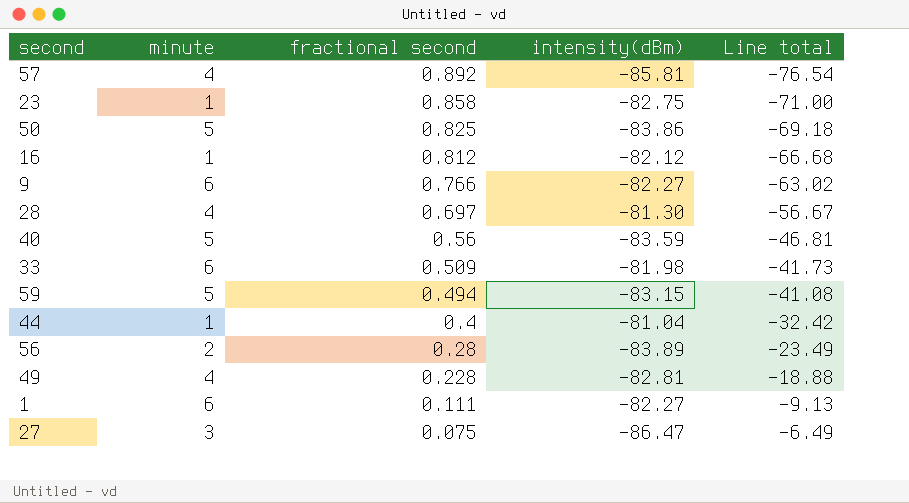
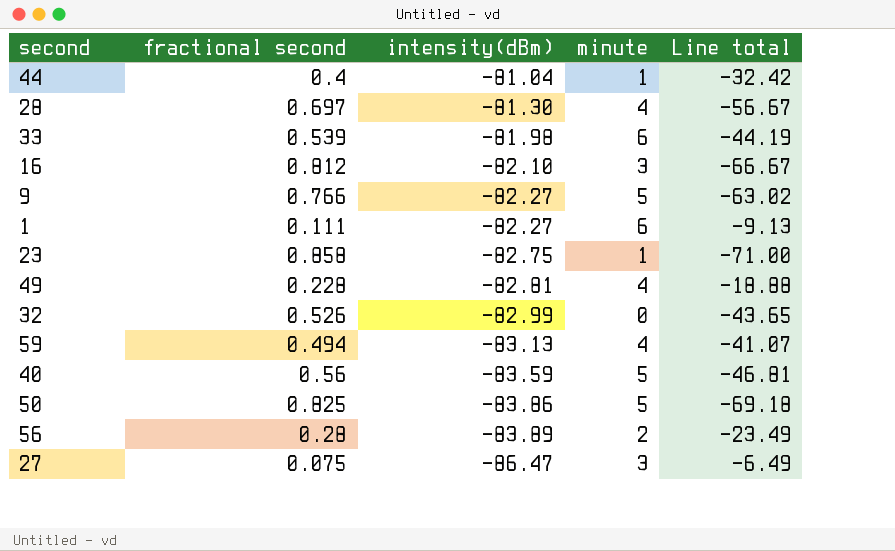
row order: fractional second descending -> intensity(dBm) descending
column minute | position: 2 -> 4
row 57: 4 | 0.892 | -85.81 | -76.54 -> none
33 | fractional second: 0.509 -> 0.539
33 | Line total: -41.73 -> -44.19
16 | intensity(dBm): -82.12 -> -82.10
16 | minute: 1 -> 3
16 | Line total: -66.68 -> -66.67
9 | minute: 6 -> 5
row 32: none -> 0.526 | -82.99 | 0 | -43.65
59 | intensity(dBm): -83.15 -> -83.13
59 | minute: 5 -> 4
59 | Line total: -41.08 -> -41.07

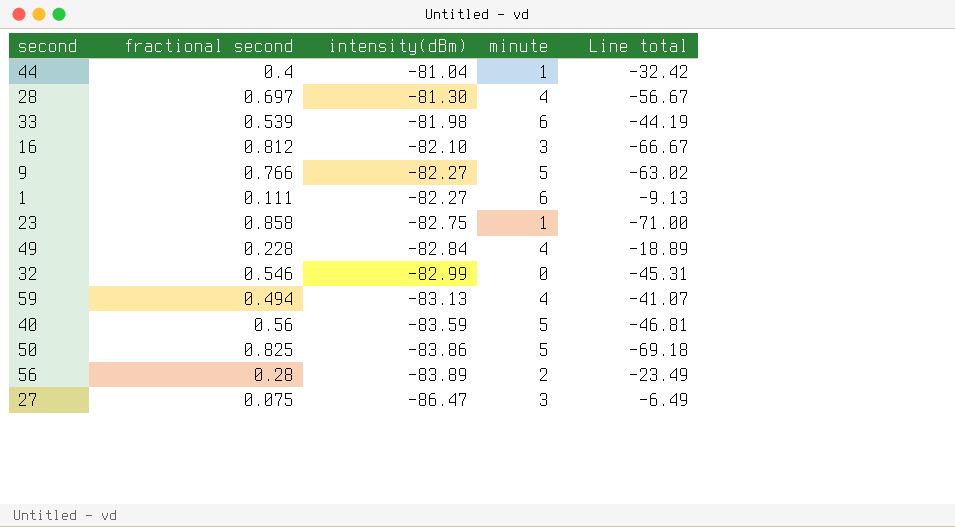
49 | intensity(dBm): -82.81 -> -82.84
49 | Line total: -18.88 -> -18.89
32 | fractional second: 0.526 -> 0.546
32 | Line total: -43.65 -> -45.31

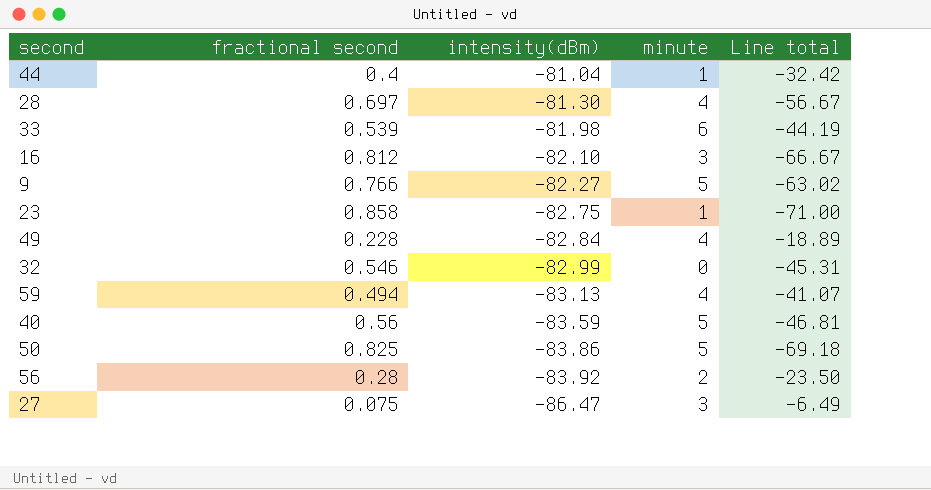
row 1: 0.111 | -82.27 | 6 | -9.13 -> none
56 | intensity(dBm): -83.89 -> -83.92
56 | Line total: -23.49 -> -23.50

